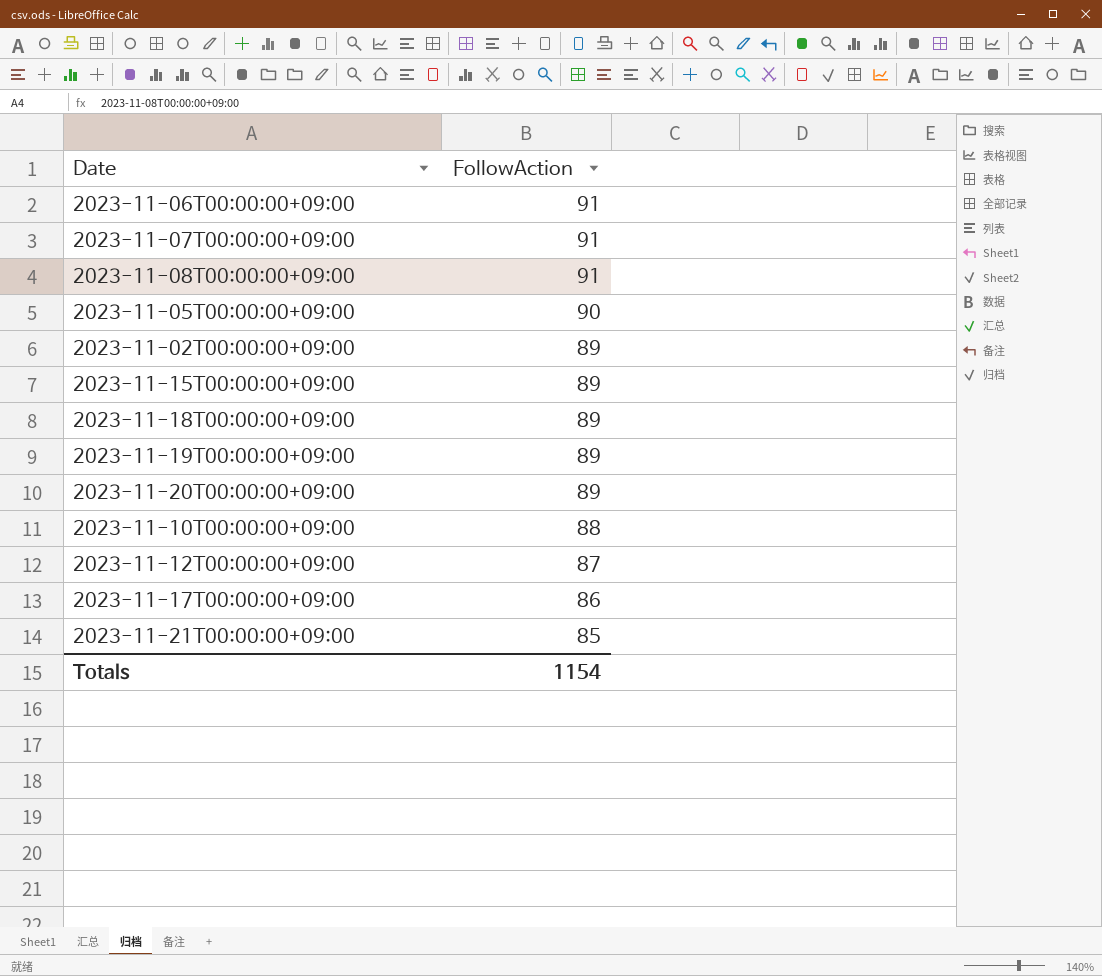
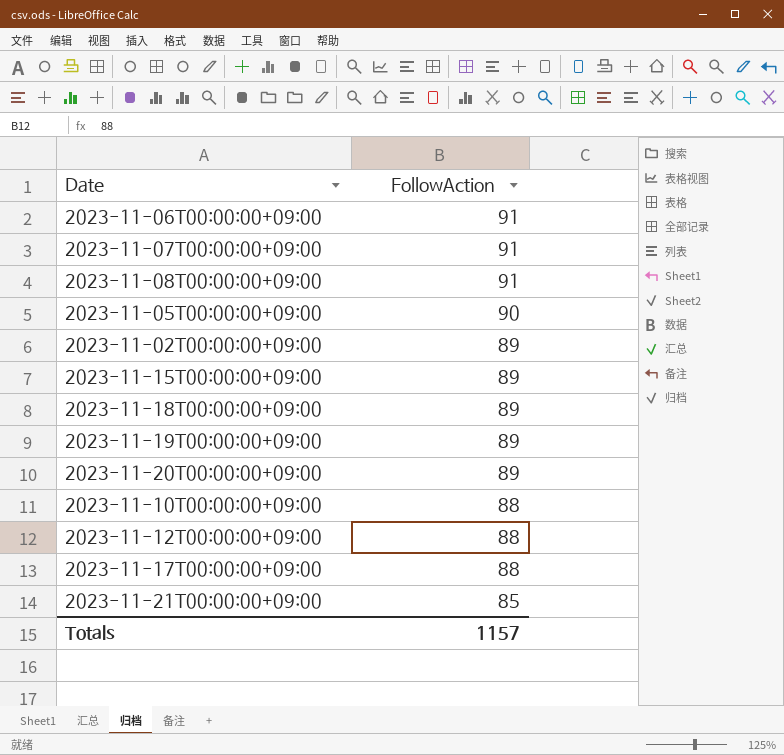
2023-11-12T00:00:00+09:00 | FollowAction: 87 -> 88
2023-11-17T00:00:00+09:00 | FollowAction: 86 -> 88
Totals | FollowAction: 1154 -> 1157

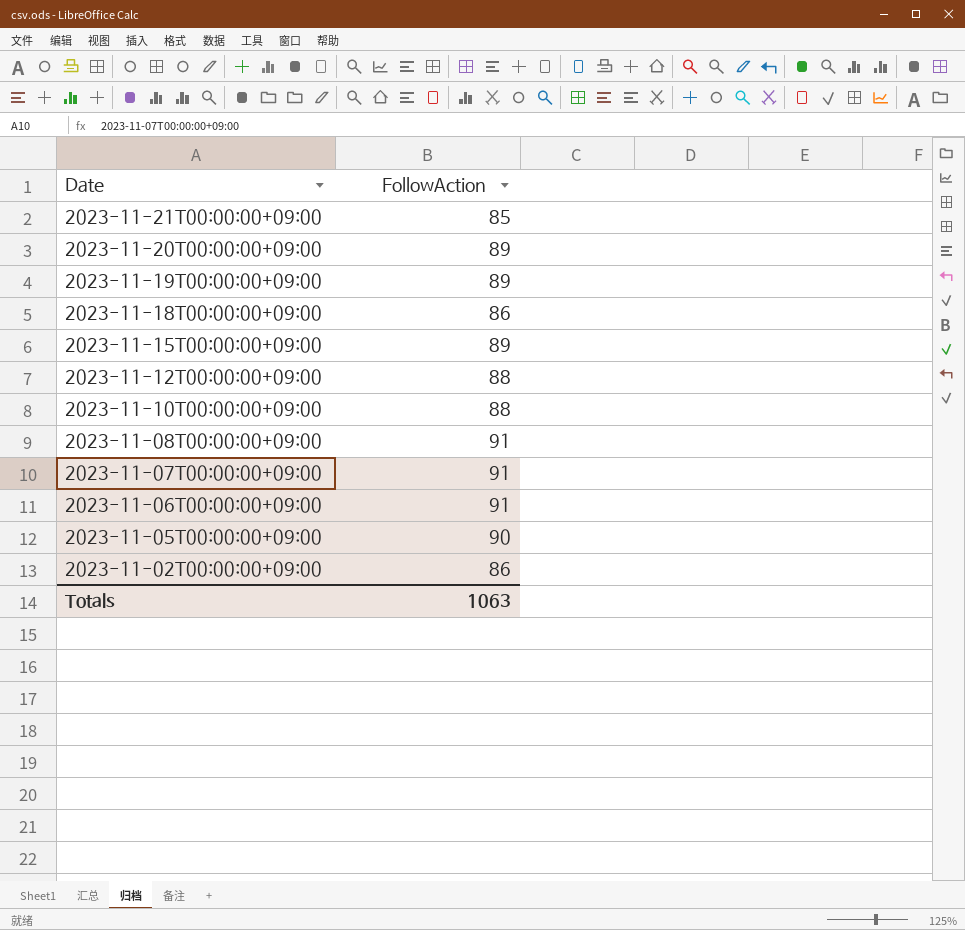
row order: FollowAction descending -> Date descending
row 2023-11-17T00:00:00+09:00: 88 -> none
2023-11-18T00:00:00+09:00 | FollowAction: 89 -> 86
2023-11-02T00:00:00+09:00 | FollowAction: 89 -> 86
Totals | FollowAction: 1157 -> 1063

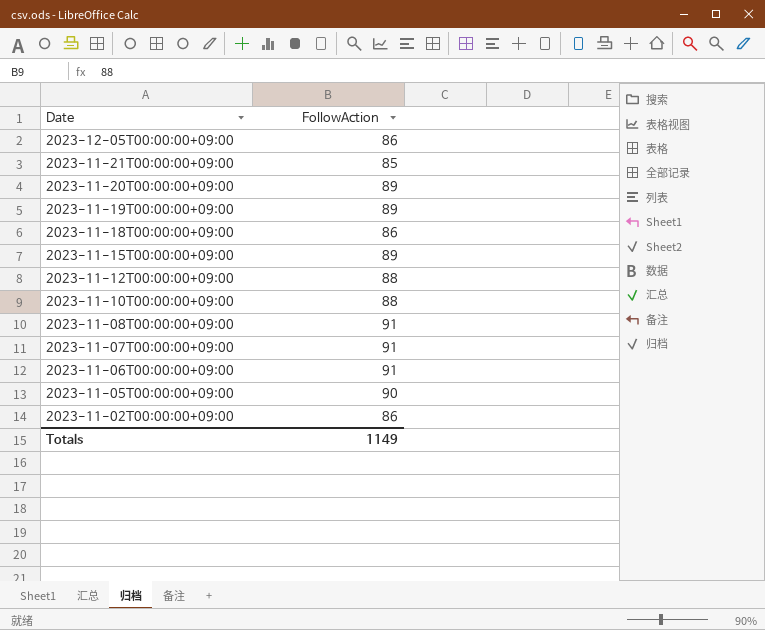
row 2023-12-05T00:00:00+09:00: none -> 86
Totals | FollowAction: 1063 -> 1149

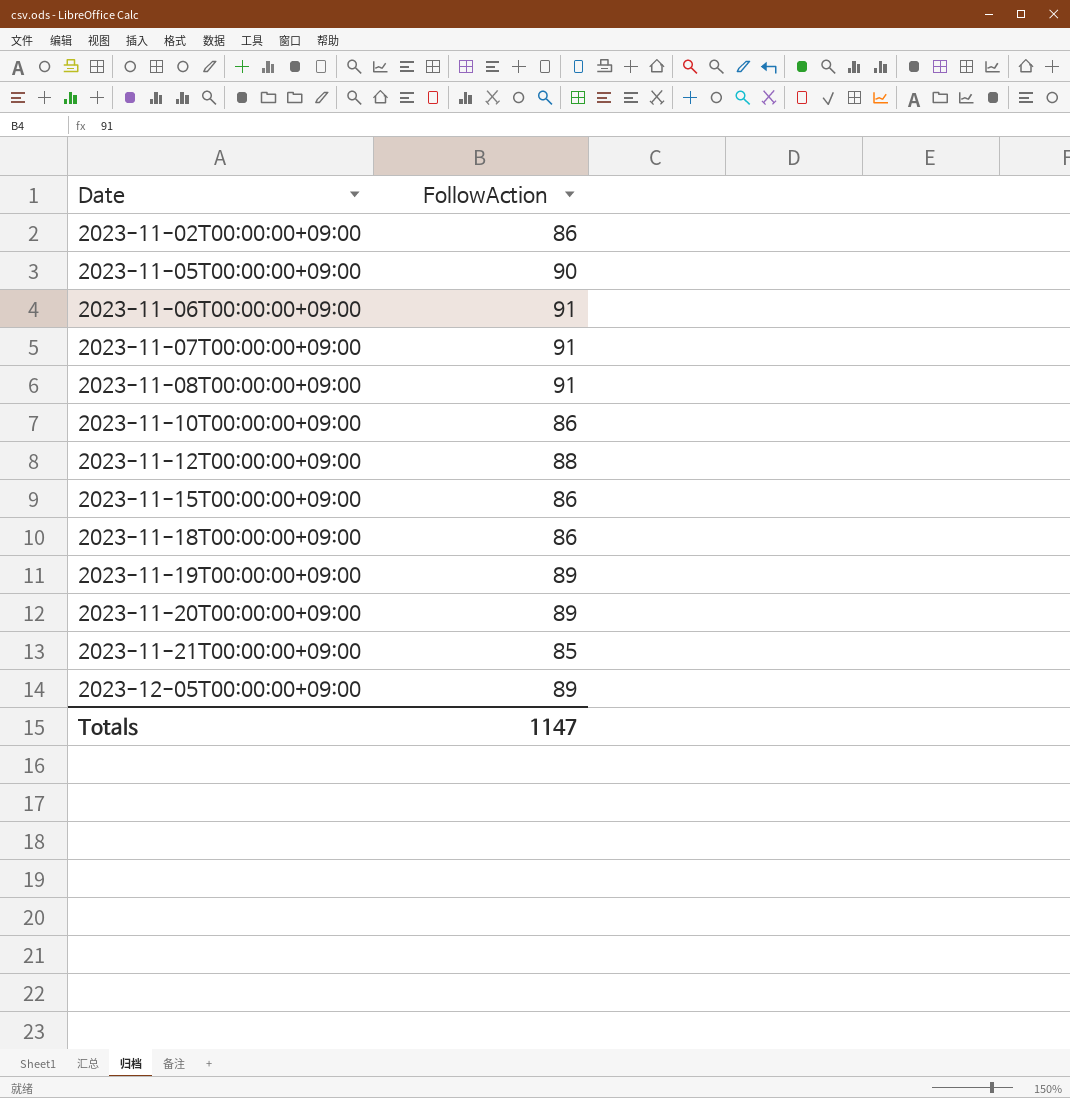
row order: Date descending -> Date ascending
2023-11-10T00:00:00+09:00 | FollowAction: 88 -> 86
2023-11-15T00:00:00+09:00 | FollowAction: 89 -> 86
2023-12-05T00:00:00+09:00 | FollowAction: 86 -> 89
Totals | FollowAction: 1149 -> 1147

